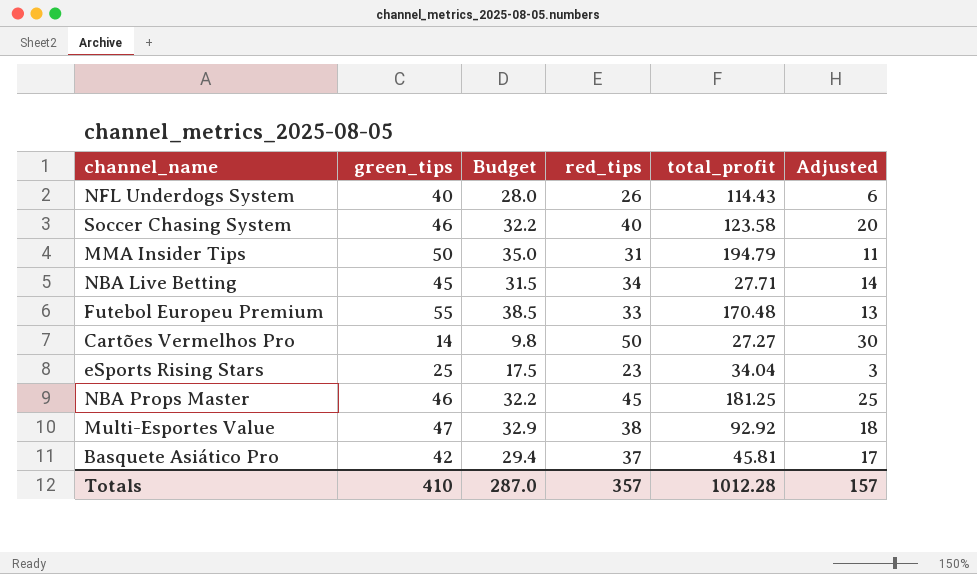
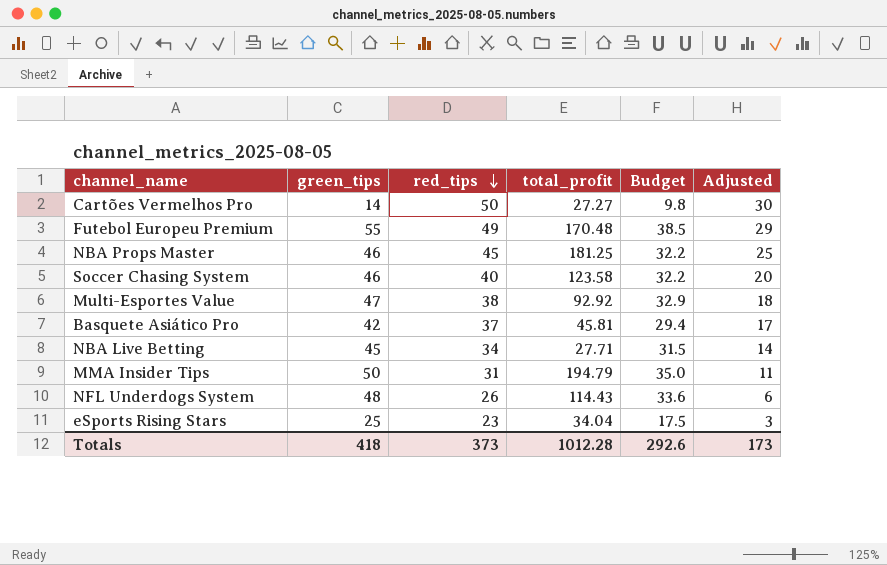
row order: none -> red_tips descending
column Budget | position: 3 -> 5
Futebol Europeu Premium | red_tips: 33 -> 49
Futebol Europeu Premium | Adjusted: 13 -> 29
NFL Underdogs System | green_tips: 40 -> 48
NFL Underdogs System | Budget: 28.0 -> 33.6
Totals | green_tips: 410 -> 418
Totals | red_tips: 357 -> 373
Totals | Budget: 287.0 -> 292.6
Totals | Adjusted: 157 -> 173

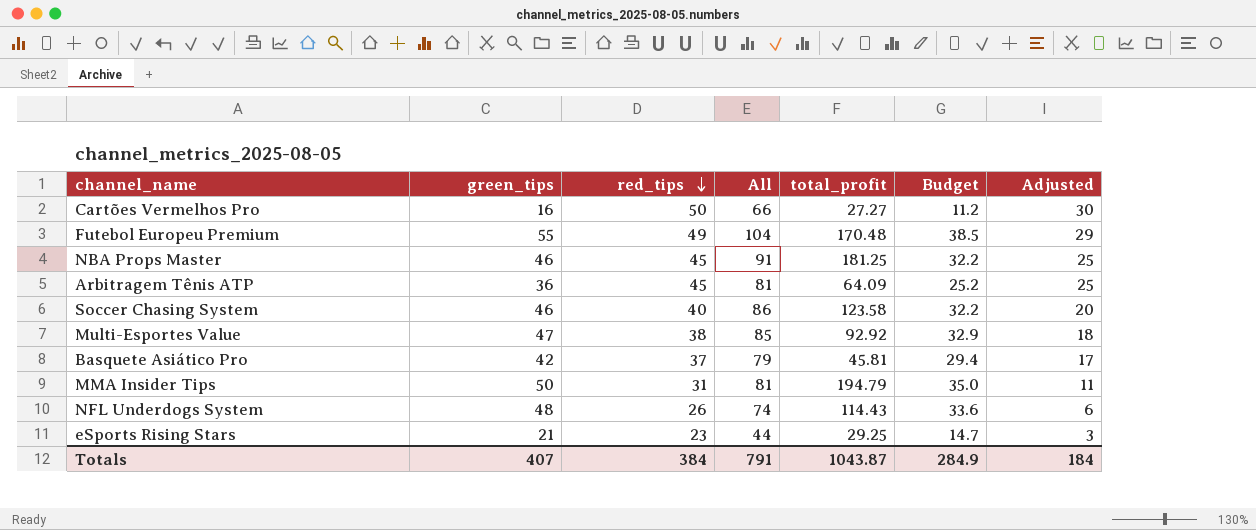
column All | formula: none -> [green_tips] + [red_tips]
row NBA Live Betting: 45 | 34 | 27.71 | 31.5 | 14 -> none
Cartões Vermelhos Pro | green_tips: 14 -> 16
Cartões Vermelhos Pro | Budget: 9.8 -> 11.2
row Arbitragem Tênis ATP: none -> 36 | 45 | 81 | 64.09 | 25.2 | 25
eSports Rising Stars | green_tips: 25 -> 21
eSports Rising Stars | total_profit: 34.04 -> 29.25
eSports Rising Stars | Budget: 17.5 -> 14.7
Totals | green_tips: 418 -> 407
Totals | red_tips: 373 -> 384
Totals | total_profit: 1012.28 -> 1043.87
Totals | Budget: 292.6 -> 284.9
Totals | Adjusted: 173 -> 184

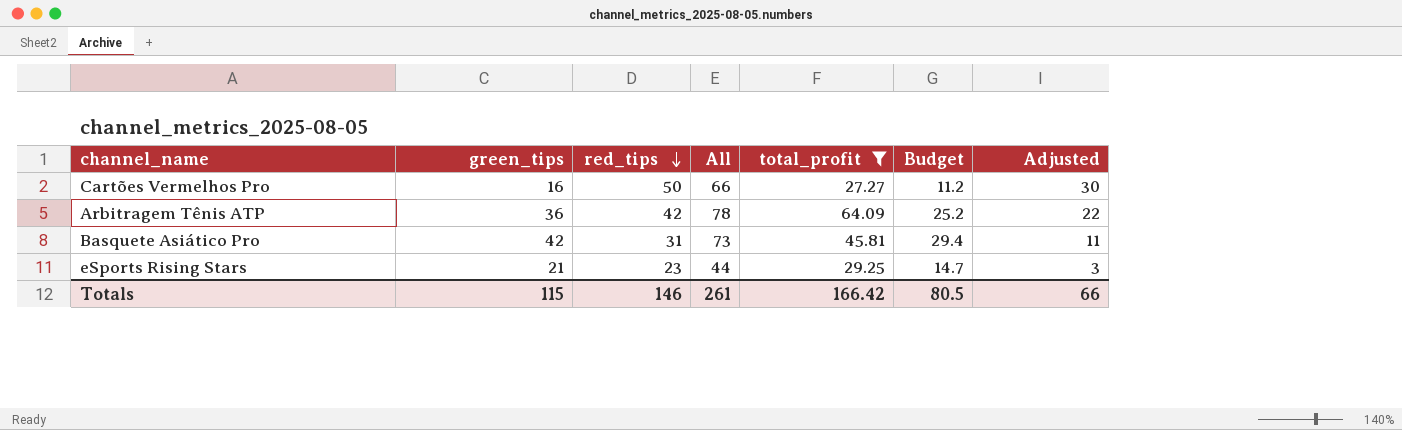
filter: none -> total_profit <= 64.09
Arbitragem Tênis ATP | red_tips: 45 -> 42
Arbitragem Tênis ATP | All: 81 -> 78
Arbitragem Tênis ATP | Adjusted: 25 -> 22
Basquete Asiático Pro | red_tips: 37 -> 31
Basquete Asiático Pro | All: 79 -> 73
Basquete Asiático Pro | Adjusted: 17 -> 11
Totals | green_tips: 407 -> 115
Totals | red_tips: 384 -> 146
Totals | All: 791 -> 261
Totals | total_profit: 1043.87 -> 166.42
Totals | Budget: 284.9 -> 80.5
Totals | Adjusted: 184 -> 66

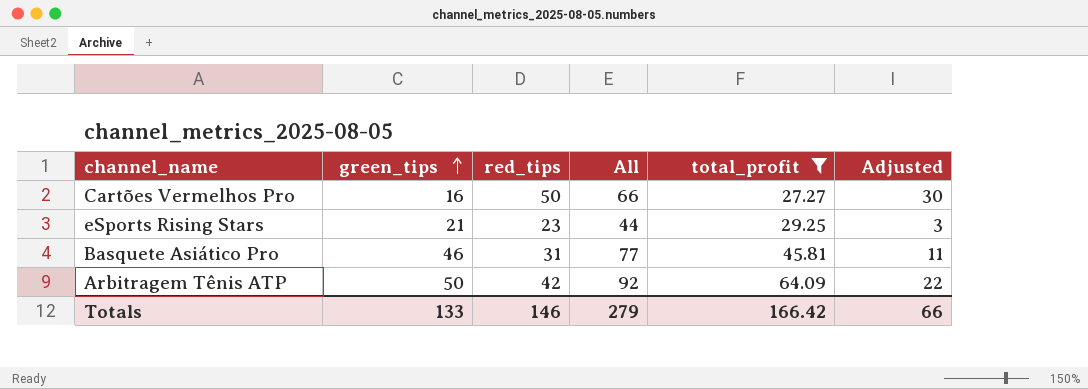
row order: red_tips descending -> green_tips ascending
column Budget | formula: [green_tips] * 0.7 -> none
Basquete Asiático Pro | green_tips: 42 -> 46
Basquete Asiático Pro | All: 73 -> 77
Arbitragem Tênis ATP | green_tips: 36 -> 50
Arbitragem Tênis ATP | All: 78 -> 92
Totals | green_tips: 115 -> 133
Totals | All: 261 -> 279

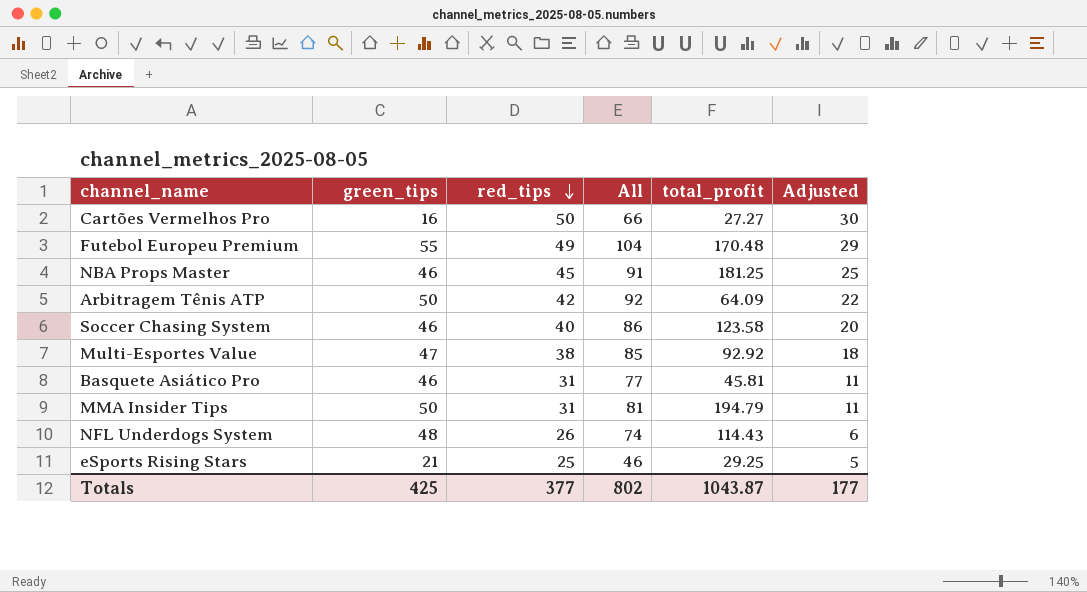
filter: total_profit <= 64.09 -> none
row order: green_tips ascending -> red_tips descending
eSports Rising Stars | red_tips: 23 -> 25
eSports Rising Stars | All: 44 -> 46
eSports Rising Stars | Adjusted: 3 -> 5
Totals | green_tips: 133 -> 425
Totals | red_tips: 146 -> 377
Totals | All: 279 -> 802
Totals | total_profit: 166.42 -> 1043.87
Totals | Adjusted: 66 -> 177

